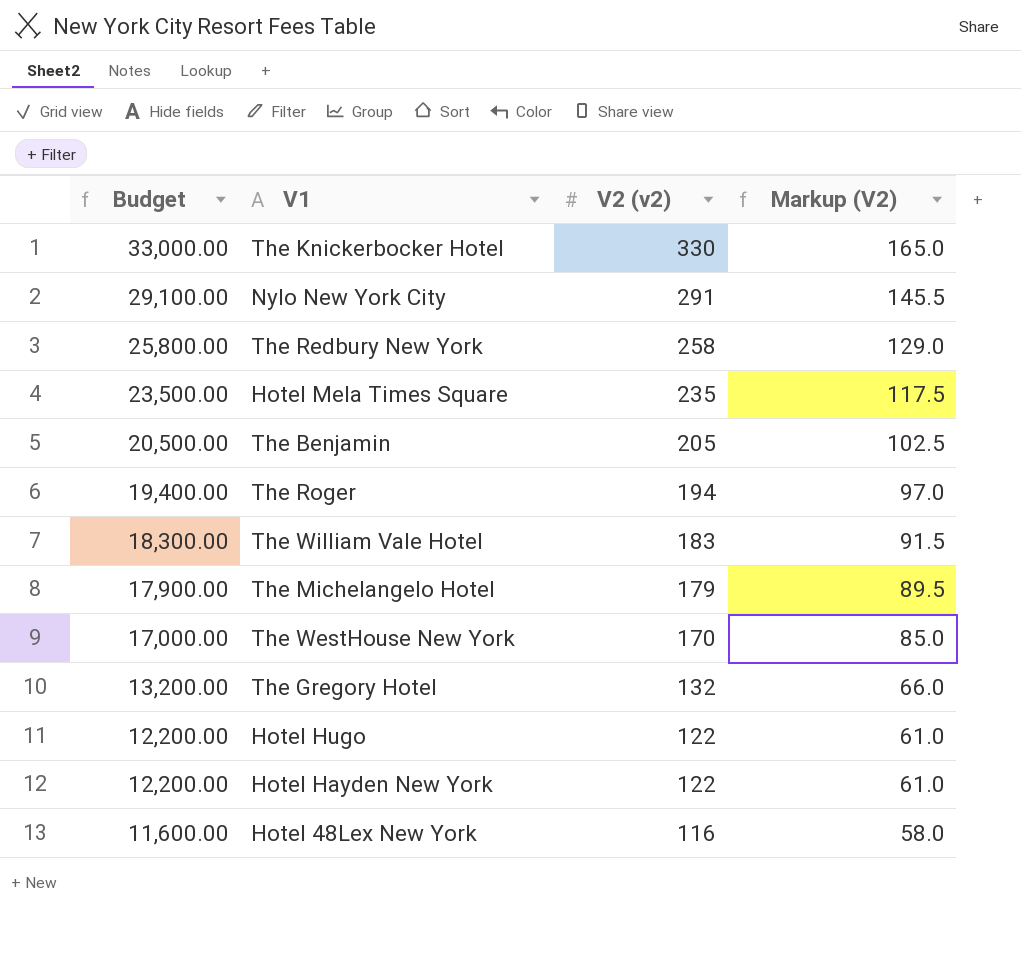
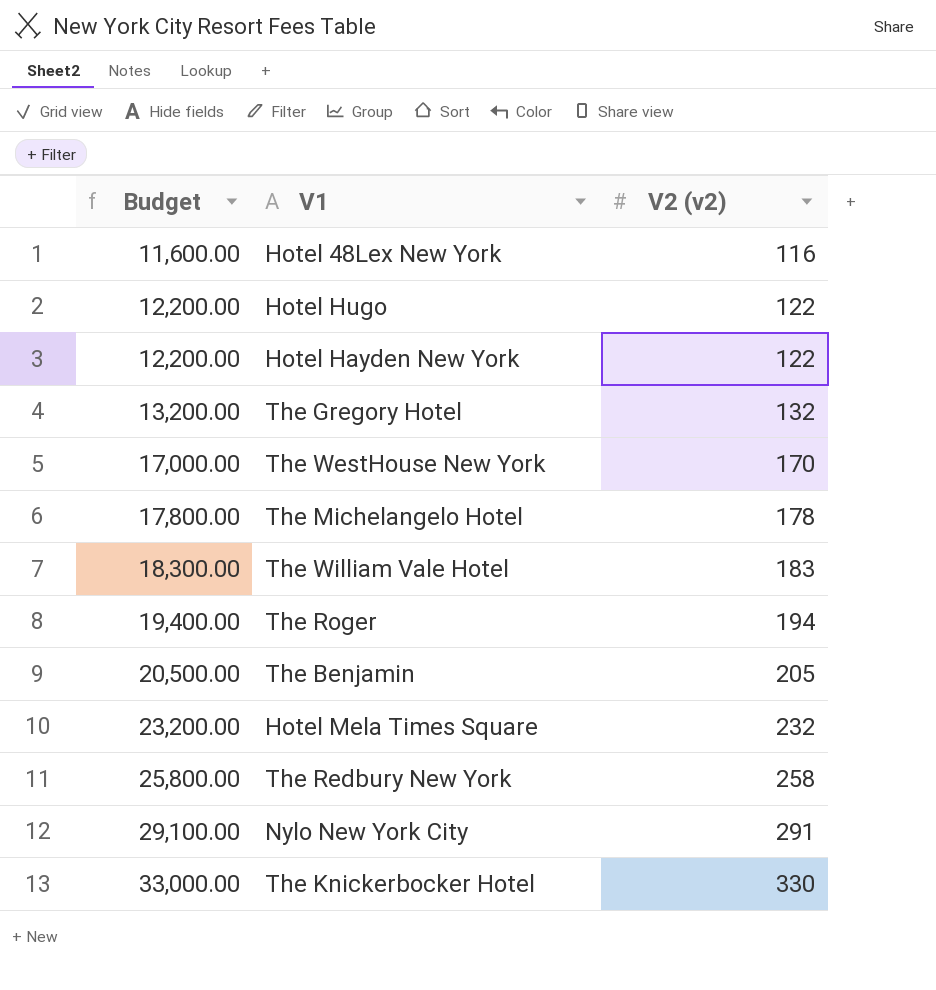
row order: Budget descending -> Budget ascending
column Markup (V2) | formula: [V2 (v2)] * 0.5 -> none
The Michelangelo Hotel | Budget: 17,900.00 -> 17,800.00
The Michelangelo Hotel | V2 (v2): 179 -> 178
Hotel Mela Times Square | Budget: 23,500.00 -> 23,200.00
Hotel Mela Times Square | V2 (v2): 235 -> 232

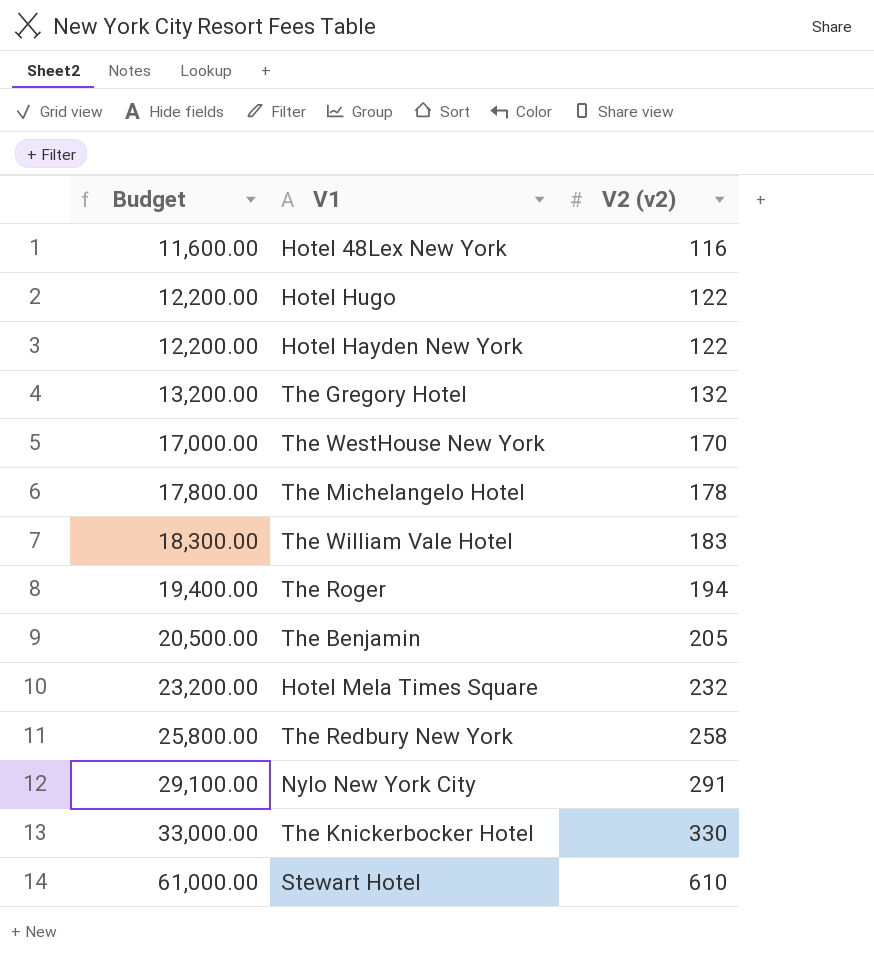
row Stewart Hotel: none -> 61,000.00 | 610

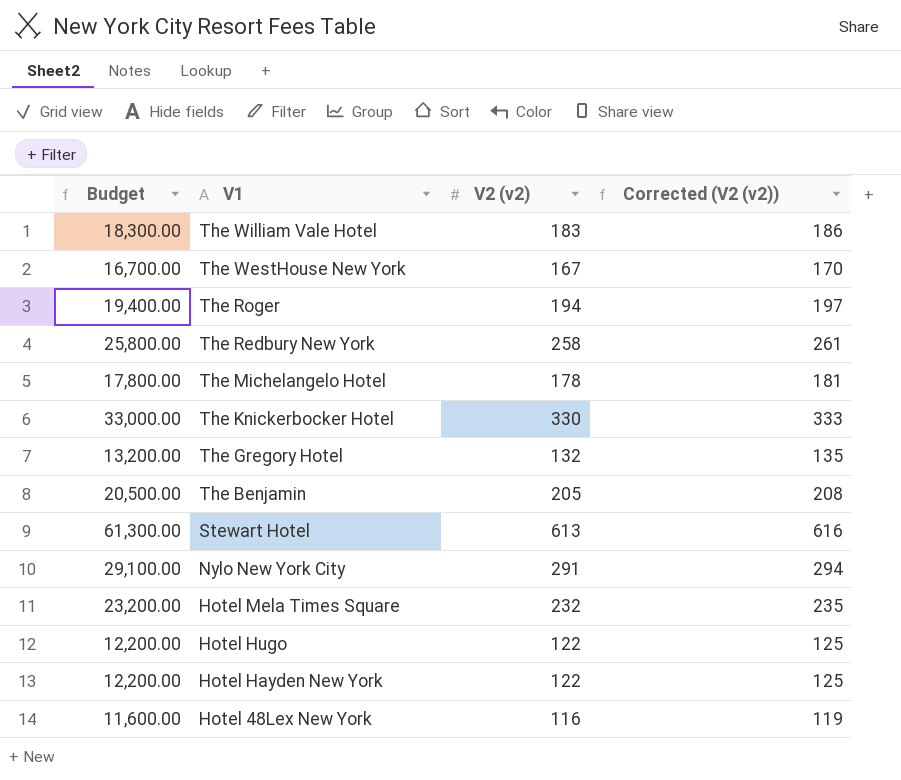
row order: Budget ascending -> V1 descending
column Corrected (V2 (v2)) | formula: none -> [V2 (v2)] + 3
The WestHouse New York | Budget: 17,000.00 -> 16,700.00
The WestHouse New York | V2 (v2): 170 -> 167
Stewart Hotel | Budget: 61,000.00 -> 61,300.00
Stewart Hotel | V2 (v2): 610 -> 613

